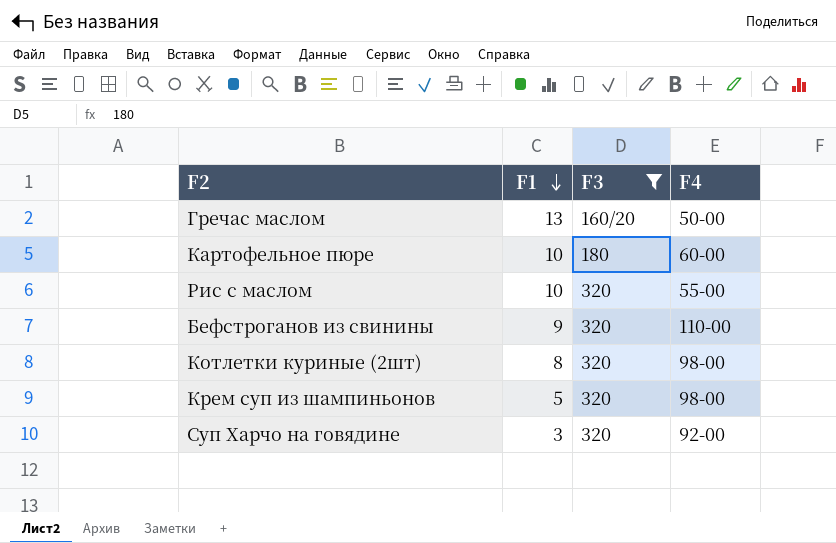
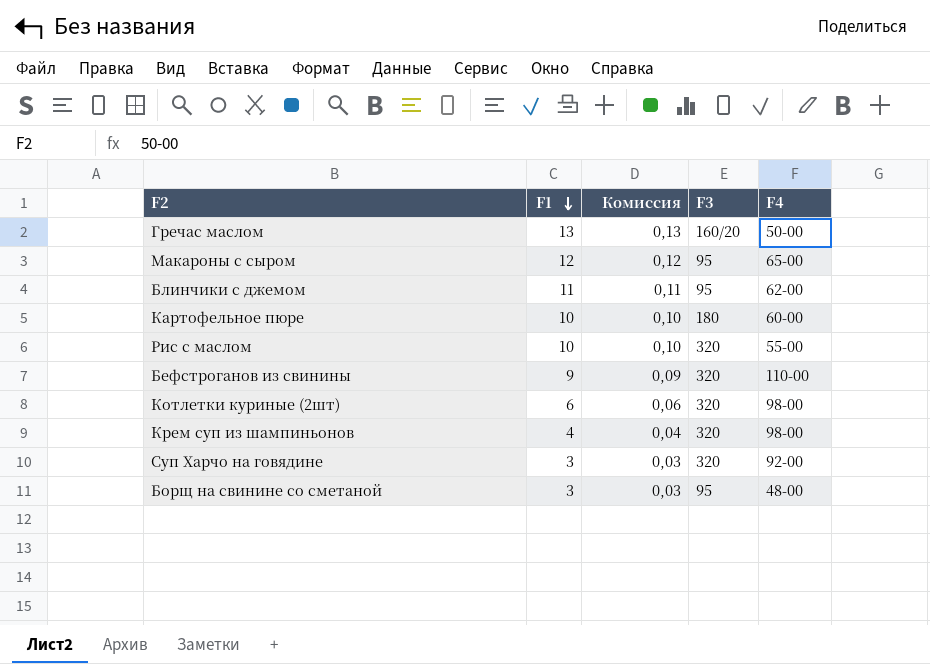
filter: F3 != 95 -> none
column Комиссия | formula: none -> [F1] * 0,01
Котлетки куриные (2шт) | F1: 8 -> 6
Крем суп из шампиньонов | F1: 5 -> 4

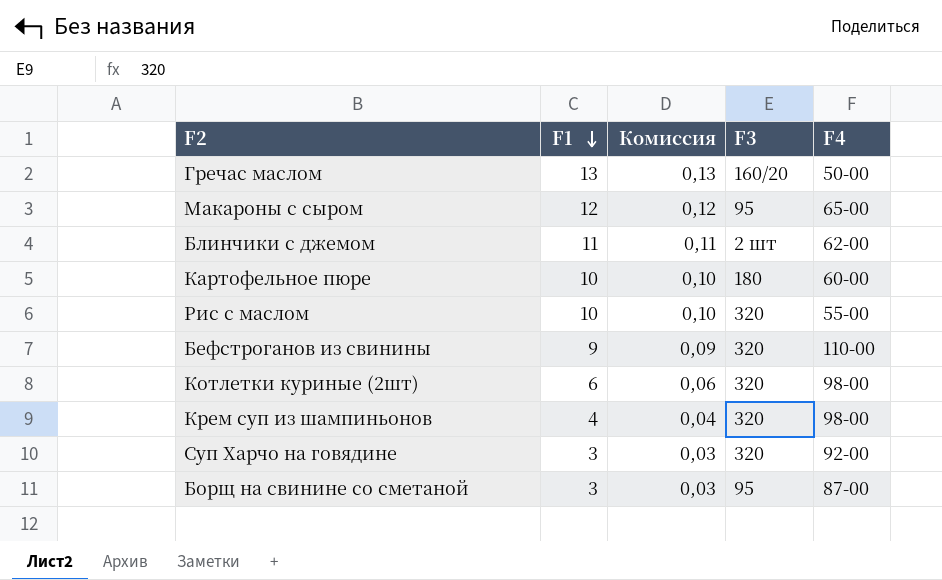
Блинчики с джемом | F3: 95 -> 2 шт
Борщ на свинине со сметаной | F4: 48-00 -> 87-00

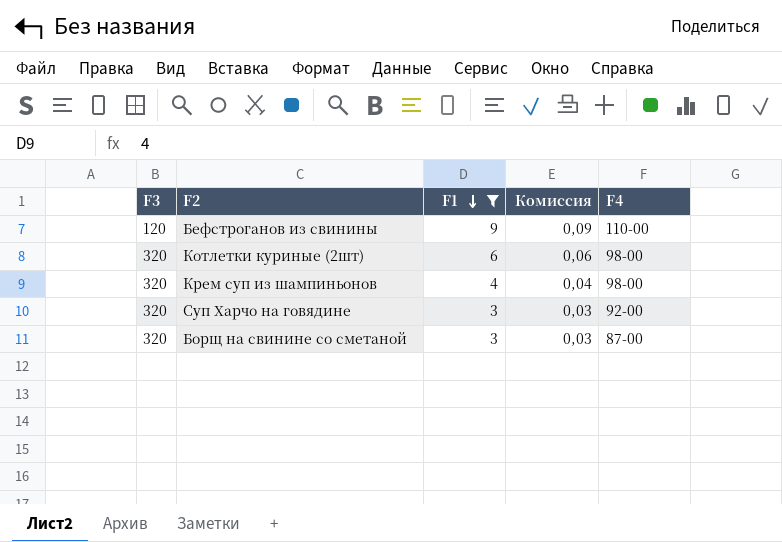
filter: none -> F1 <= 9
column F3 | position: 4 -> 1
Бефстроганов из свинины | F3: 320 -> 120
Борщ на свинине со сметаной | F3: 95 -> 320

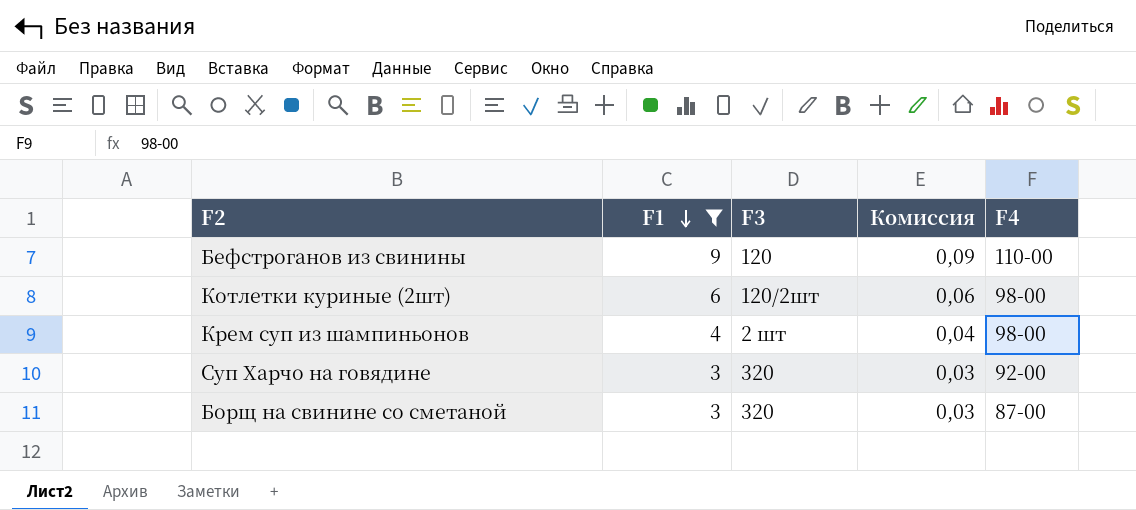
column F3 | position: 1 -> 3
Котлетки куриные (2шт) | F3: 320 -> 120/2шт
Крем суп из шампиньонов | F3: 320 -> 2 шт

